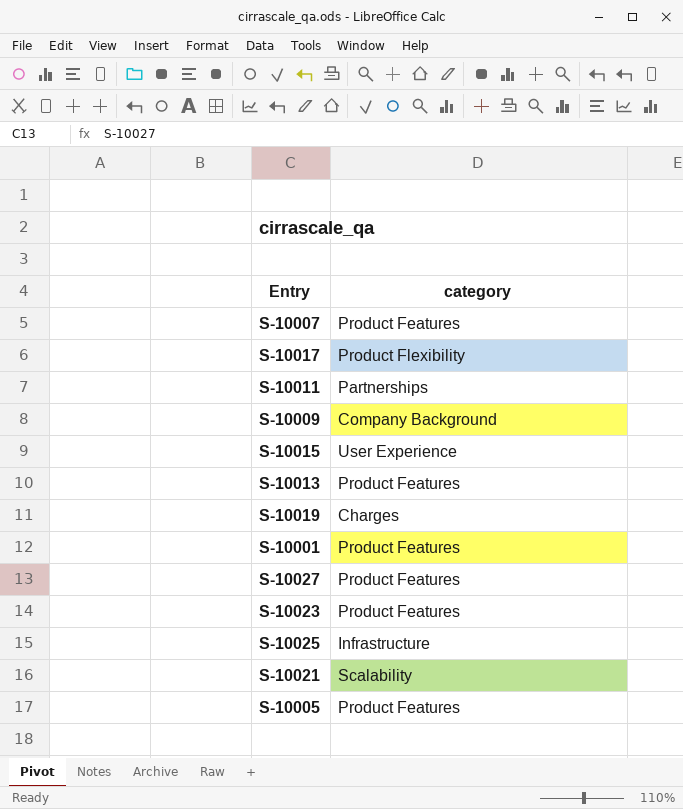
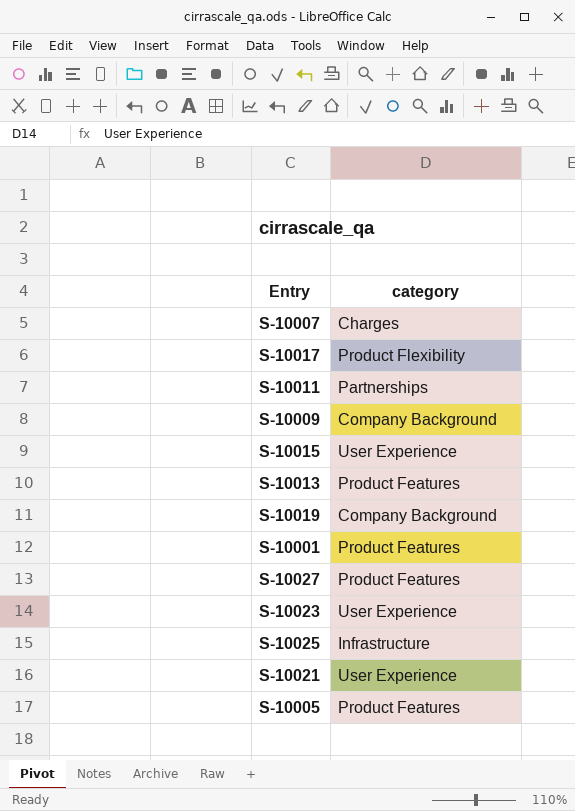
S-10007 | category: Product Features -> Charges
S-10019 | category: Charges -> Company Background
S-10023 | category: Product Features -> User Experience
S-10021 | category: Scalability -> User Experience

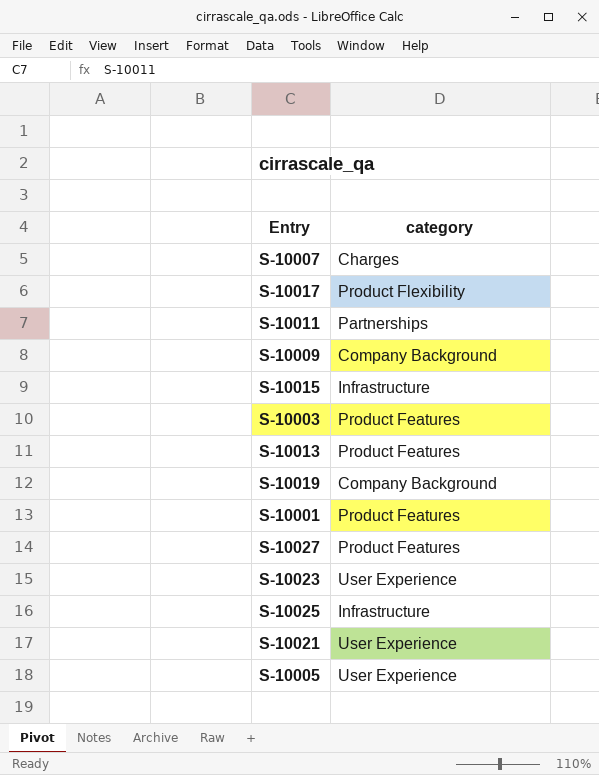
S-10015 | category: User Experience -> Infrastructure
row S-10003: none -> Product Features
S-10005 | category: Product Features -> User Experience

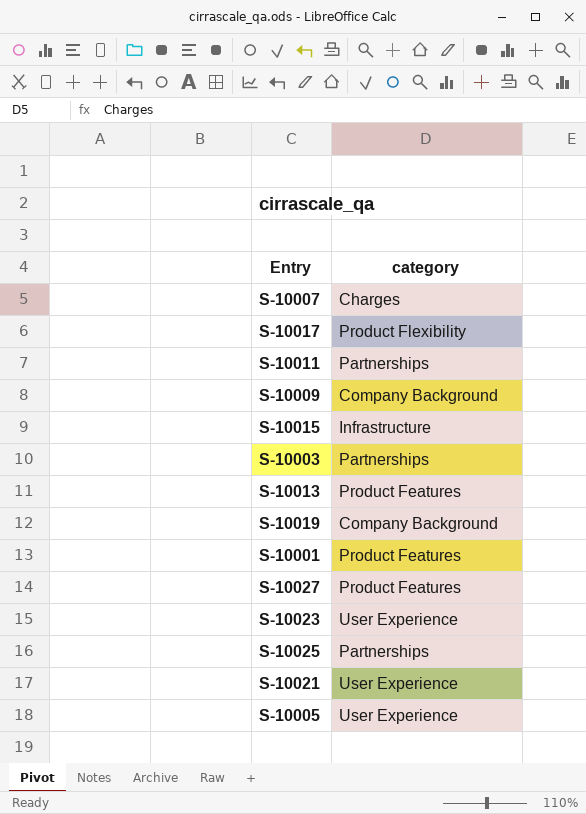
S-10003 | category: Product Features -> Partnerships
S-10025 | category: Infrastructure -> Partnerships

